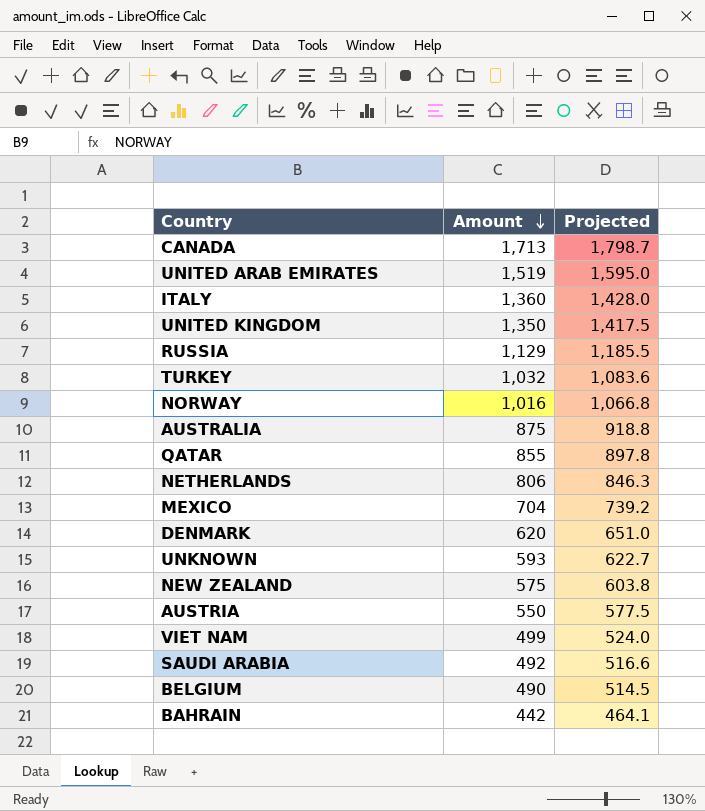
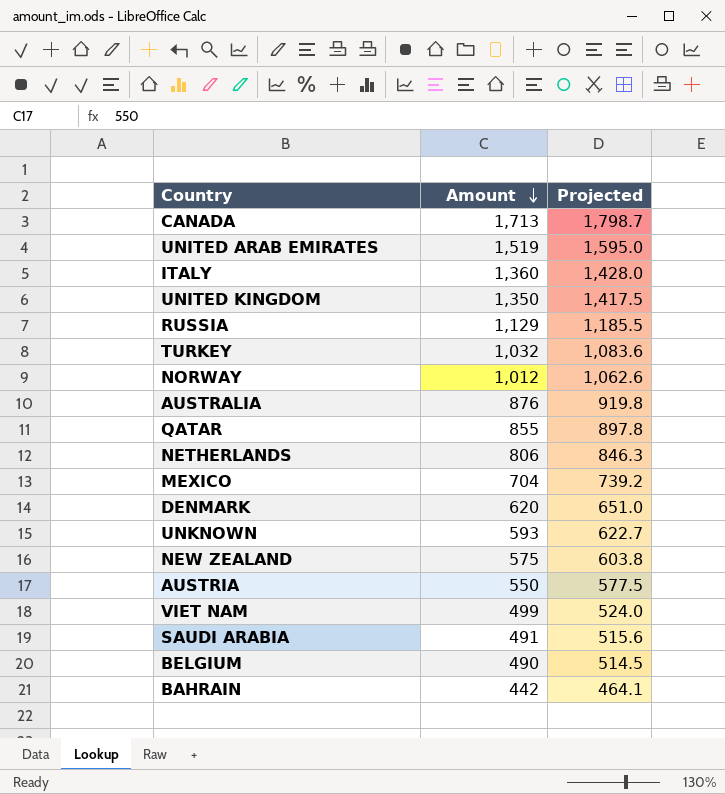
NORWAY | Amount: 1,016 -> 1,012
NORWAY | Projected: 1,066.8 -> 1,062.6
AUSTRALIA | Amount: 875 -> 876
AUSTRALIA | Projected: 918.8 -> 919.8
SAUDI ARABIA | Amount: 492 -> 491
SAUDI ARABIA | Projected: 516.6 -> 515.6

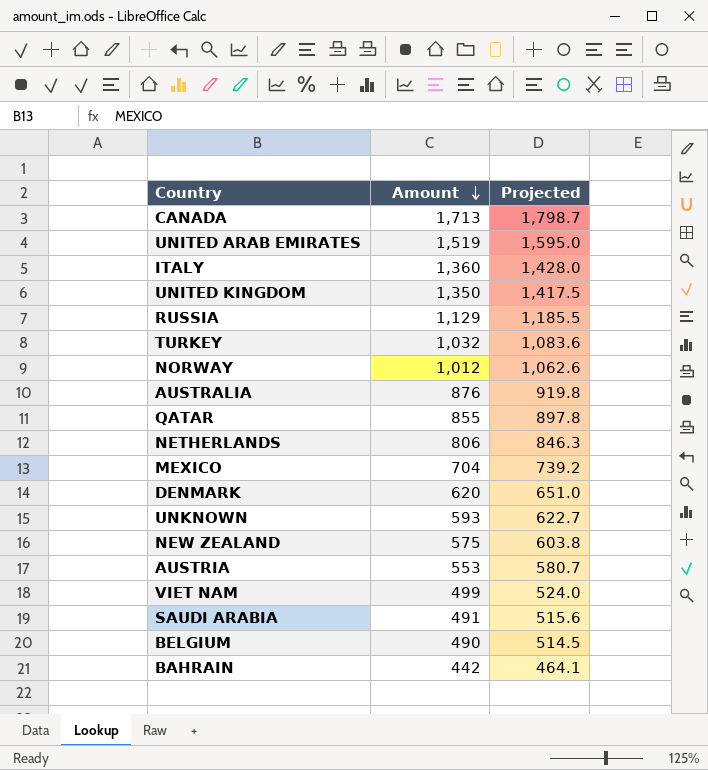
AUSTRIA | Amount: 550 -> 553
AUSTRIA | Projected: 577.5 -> 580.7

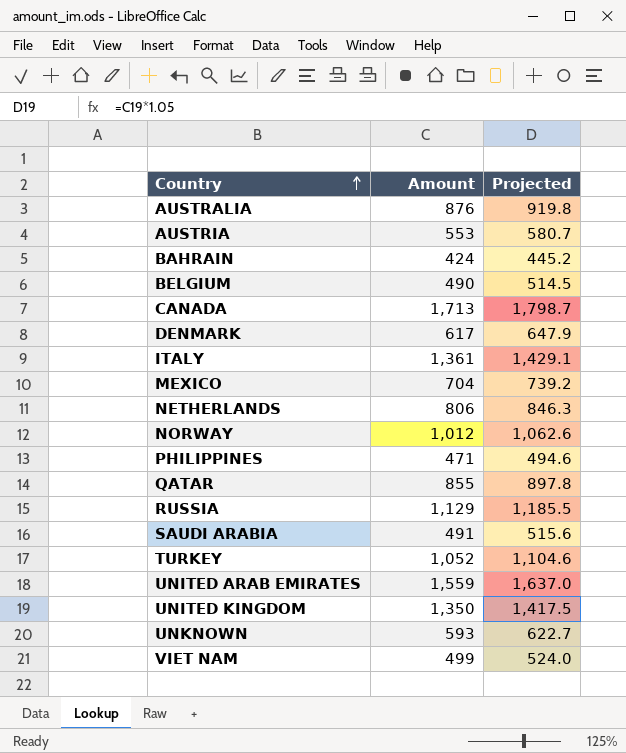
row order: Amount descending -> Country ascending
row NEW ZEALAND: 575 | 603.8 -> none
BAHRAIN | Amount: 442 -> 424
BAHRAIN | Projected: 464.1 -> 445.2
DENMARK | Amount: 620 -> 617
DENMARK | Projected: 651.0 -> 647.9
ITALY | Amount: 1,360 -> 1,361
ITALY | Projected: 1,428.0 -> 1,429.1
row PHILIPPINES: none -> 471 | 494.6
TURKEY | Amount: 1,032 -> 1,052
TURKEY | Projected: 1,083.6 -> 1,104.6
UNITED ARAB EMIRATES | Amount: 1,519 -> 1,559
UNITED ARAB EMIRATES | Projected: 1,595.0 -> 1,637.0

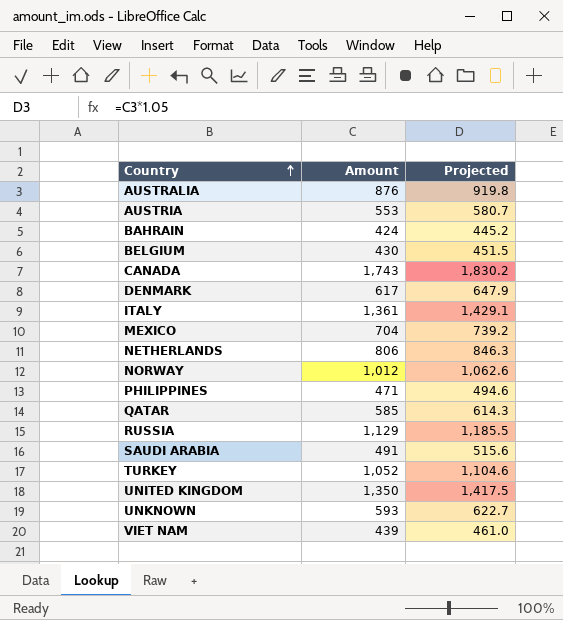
row UNITED ARAB EMIRATES: 1,559 | 1,637.0 -> none
BELGIUM | Amount: 490 -> 430
BELGIUM | Projected: 514.5 -> 451.5
CANADA | Amount: 1,713 -> 1,743
CANADA | Projected: 1,798.7 -> 1,830.2
QATAR | Amount: 855 -> 585
QATAR | Projected: 897.8 -> 614.3
VIET NAM | Amount: 499 -> 439
VIET NAM | Projected: 524.0 -> 461.0

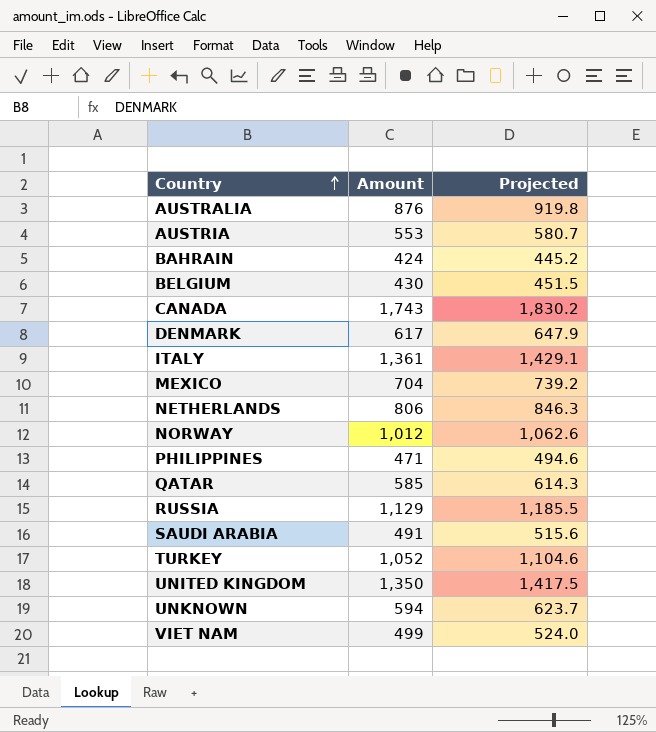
UNKNOWN | Amount: 593 -> 594
UNKNOWN | Projected: 622.7 -> 623.7
VIET NAM | Amount: 439 -> 499
VIET NAM | Projected: 461.0 -> 524.0

